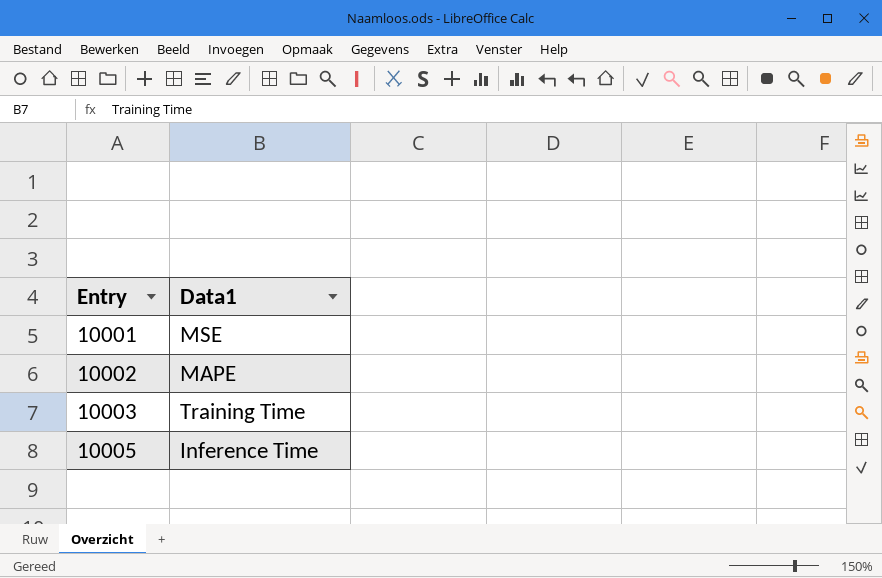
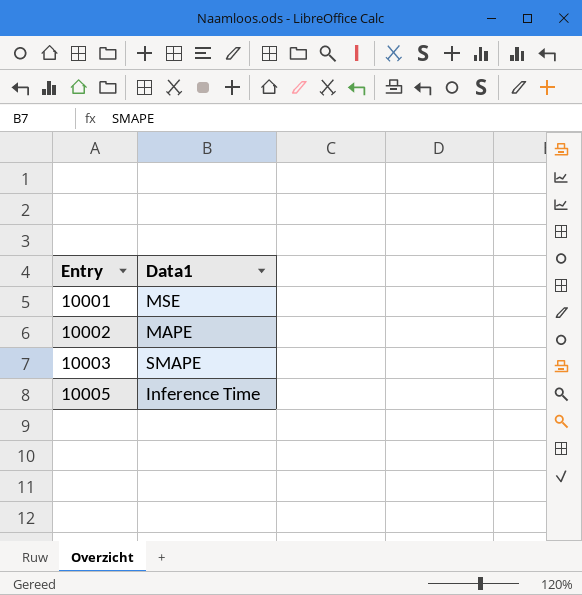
10003 | Data1: Training Time -> SMAPE

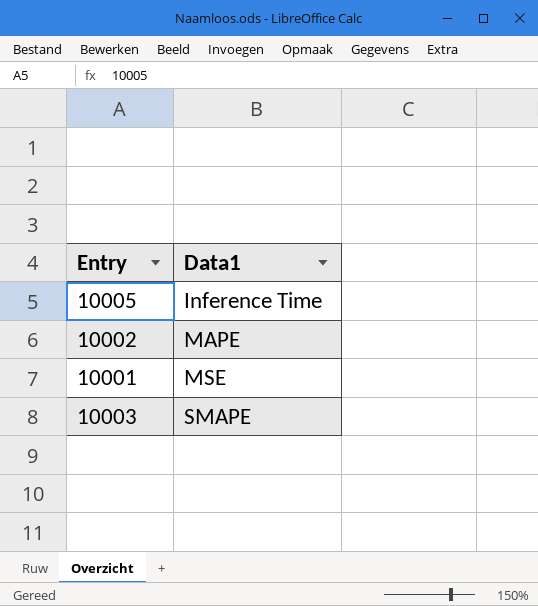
row order: Entry ascending -> Data1 ascending

